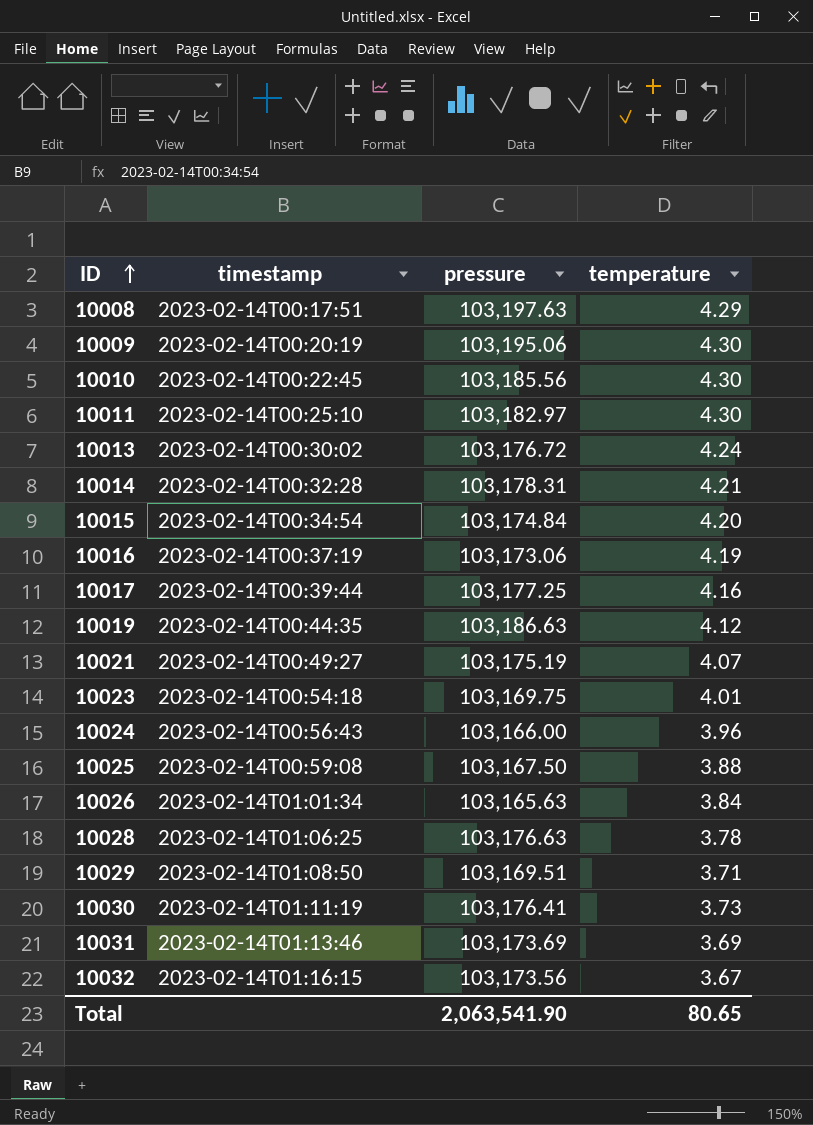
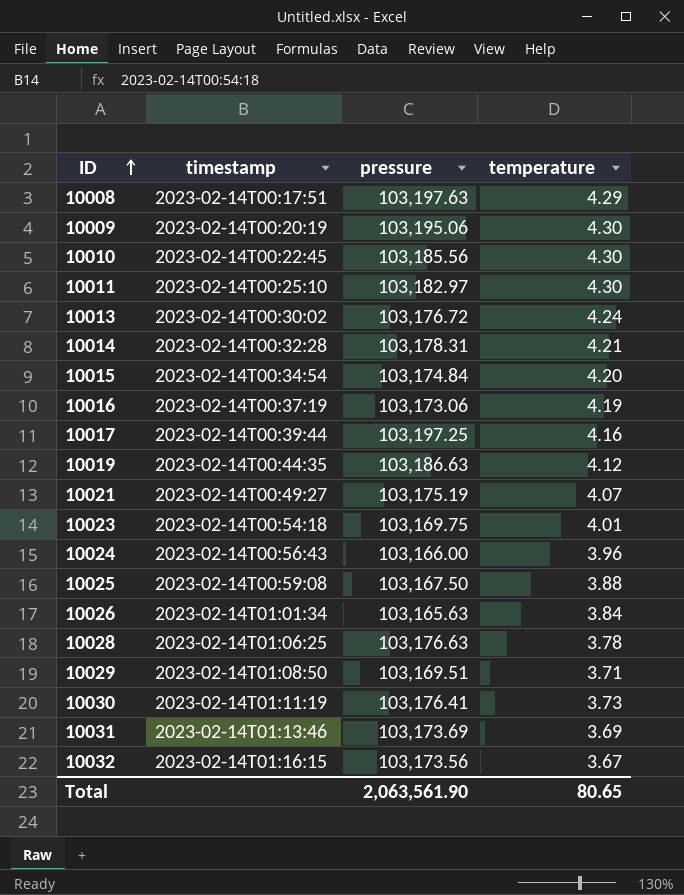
10017 | pressure: 103,177.25 -> 103,197.25
Total | pressure: 2,063,541.90 -> 2,063,561.90

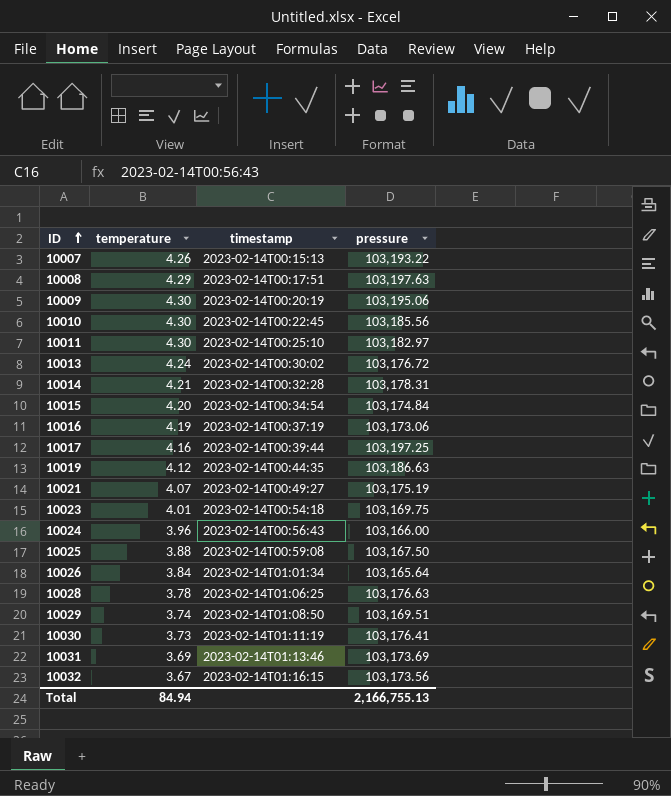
column temperature | position: 4 -> 2
row 10007: none -> 4.26 | 2023-02-14T00:15:13 | 103,193.22
10026 | pressure: 103,165.63 -> 103,165.64
10029 | temperature: 3.71 -> 3.74
Total | temperature: 80.65 -> 84.94
Total | pressure: 2,063,561.90 -> 2,166,755.13

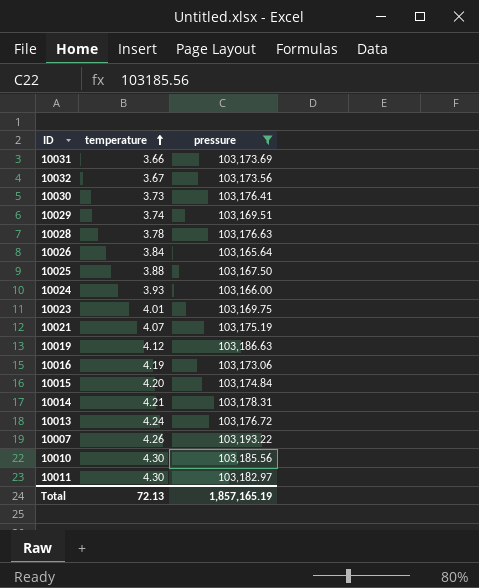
filter: none -> pressure <= 103,193.22
row order: ID ascending -> temperature ascending
column timestamp | position: 3 -> none
10031 | temperature: 3.69 -> 3.66
10024 | temperature: 3.96 -> 3.93
Total | temperature: 84.94 -> 72.13
Total | pressure: 2,166,755.13 -> 1,857,165.19

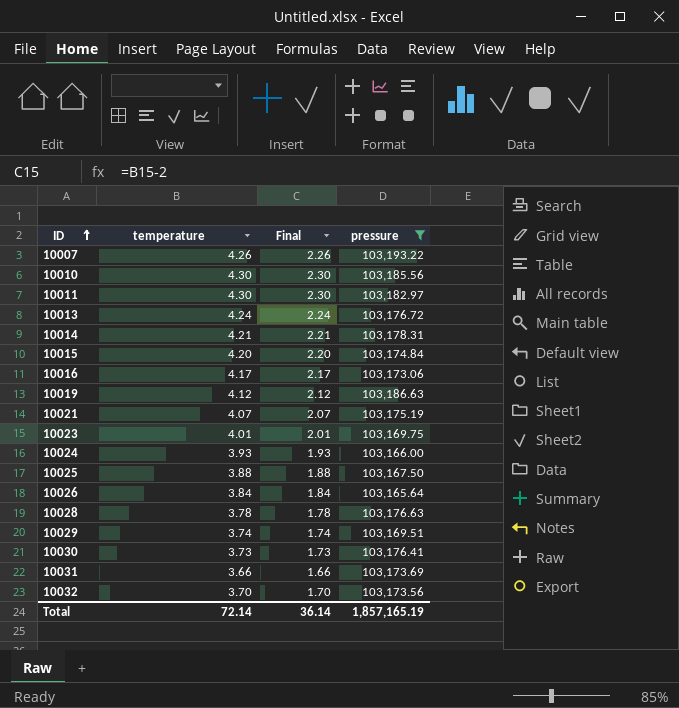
row order: temperature ascending -> ID ascending
column Final | formula: none -> [temperature] - 2
10016 | temperature: 4.19 -> 4.17
10032 | temperature: 3.67 -> 3.70
Total | temperature: 72.13 -> 72.14

